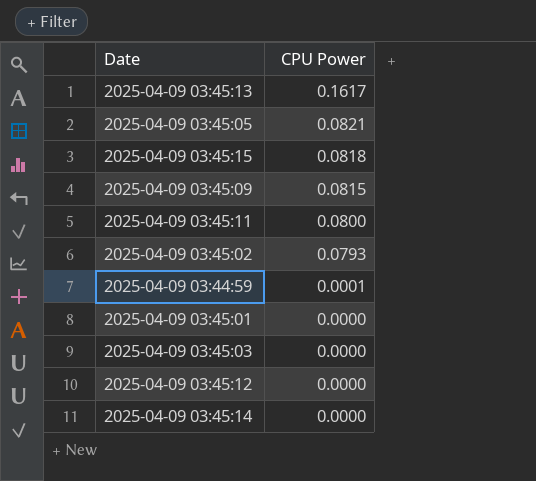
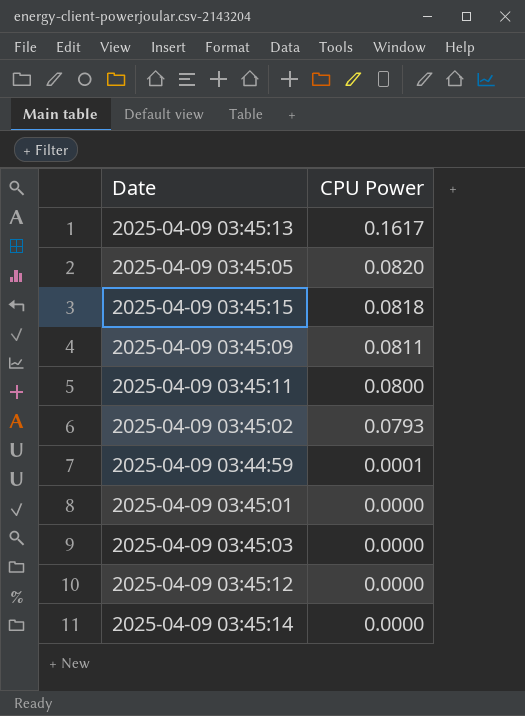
2025-04-09 03:45:05 | CPU Power: 0.0821 -> 0.0820
2025-04-09 03:45:09 | CPU Power: 0.0815 -> 0.0811

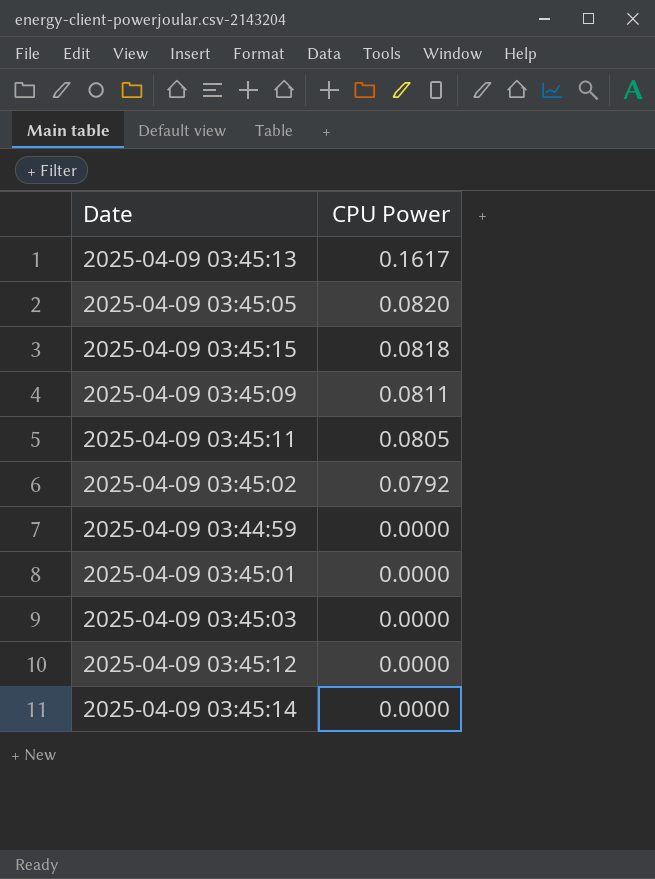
2025-04-09 03:45:11 | CPU Power: 0.0800 -> 0.0805
2025-04-09 03:45:02 | CPU Power: 0.0793 -> 0.0792
2025-04-09 03:44:59 | CPU Power: 0.0001 -> 0.0000

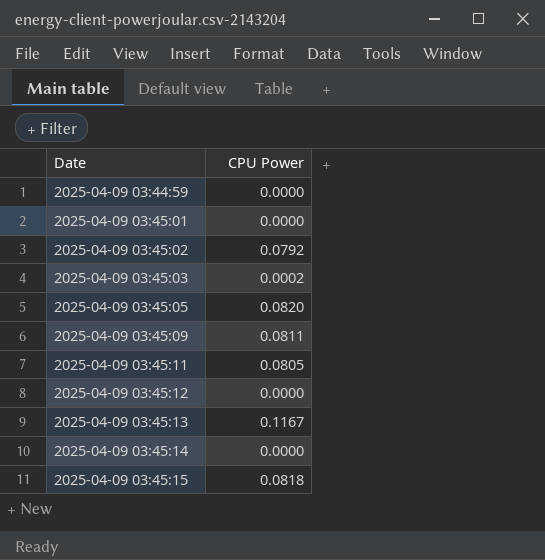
row order: CPU Power descending -> Date ascending
2025-04-09 03:45:03 | CPU Power: 0.0000 -> 0.0002
2025-04-09 03:45:13 | CPU Power: 0.1617 -> 0.1167

